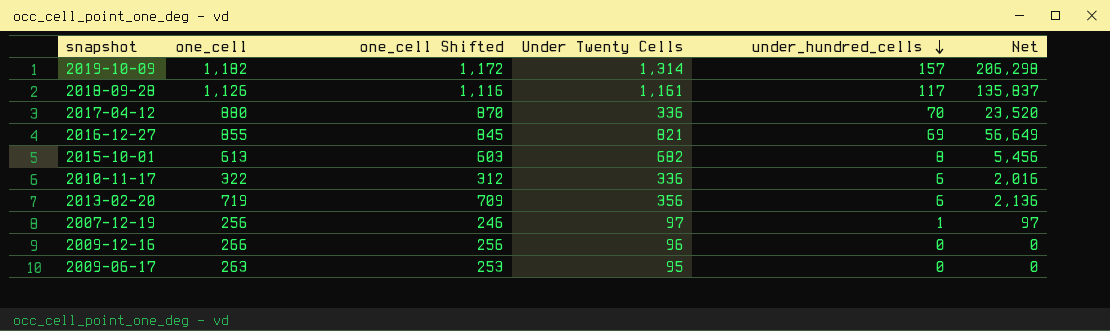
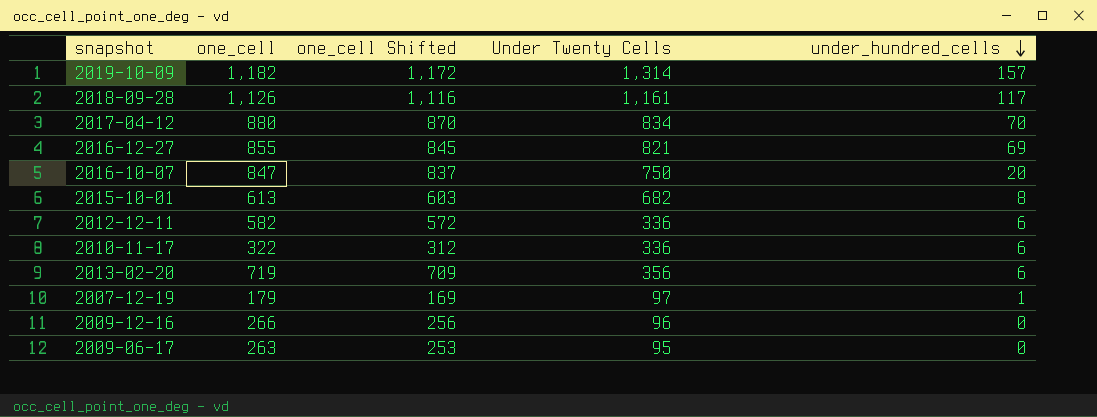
column Net | formula: [Under Twenty Cells] * [under_hundred_cells] -> none
2017-04-12 | Under Twenty Cells: 336 -> 834
row 2016-10-07: none -> 847 | 837 | 750 | 20
row 2012-12-11: none -> 582 | 572 | 336 | 6
2007-12-19 | one_cell: 256 -> 179
2007-12-19 | one_cell Shifted: 246 -> 169

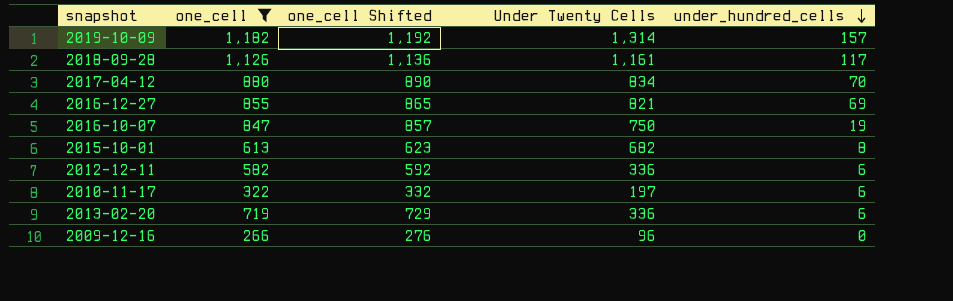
filter: none -> one_cell >= 266
column one_cell Shifted | formula: [one_cell] - 10 -> [one_cell] + 10
2016-10-07 | under_hundred_cells: 20 -> 19
2010-11-17 | Under Twenty Cells: 336 -> 197
2013-02-20 | Under Twenty Cells: 356 -> 336

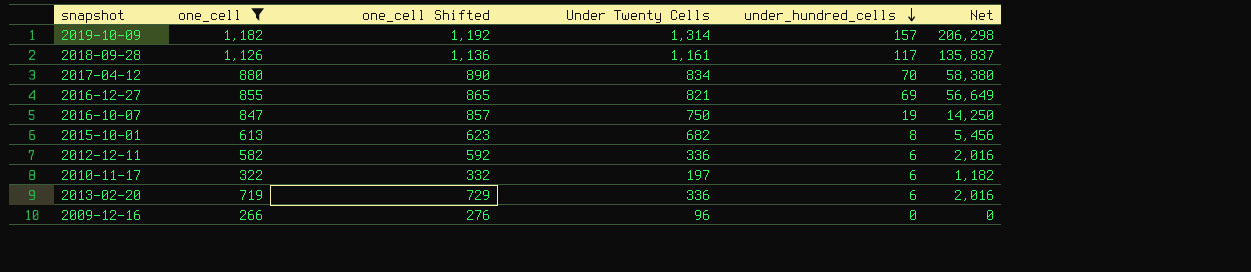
column Net | formula: none -> [Under Twenty Cells] * [under_hundred_cells]

